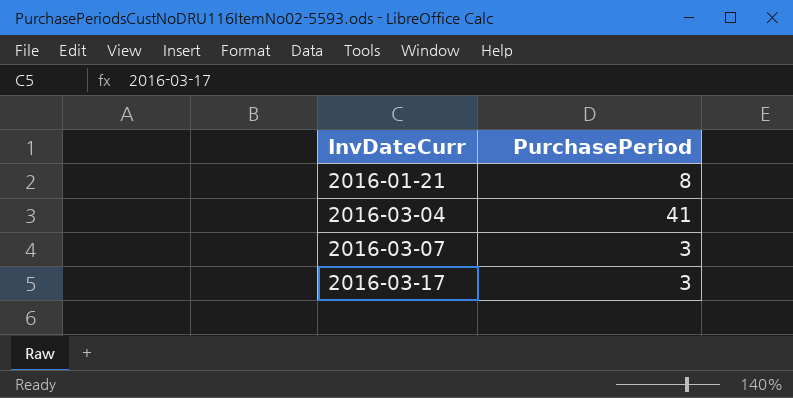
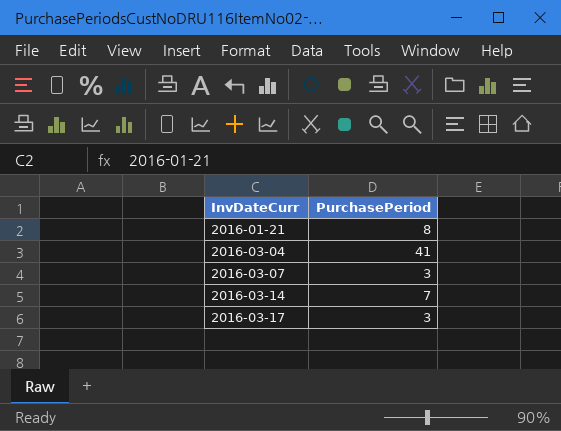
row 2016-03-14: none -> 7

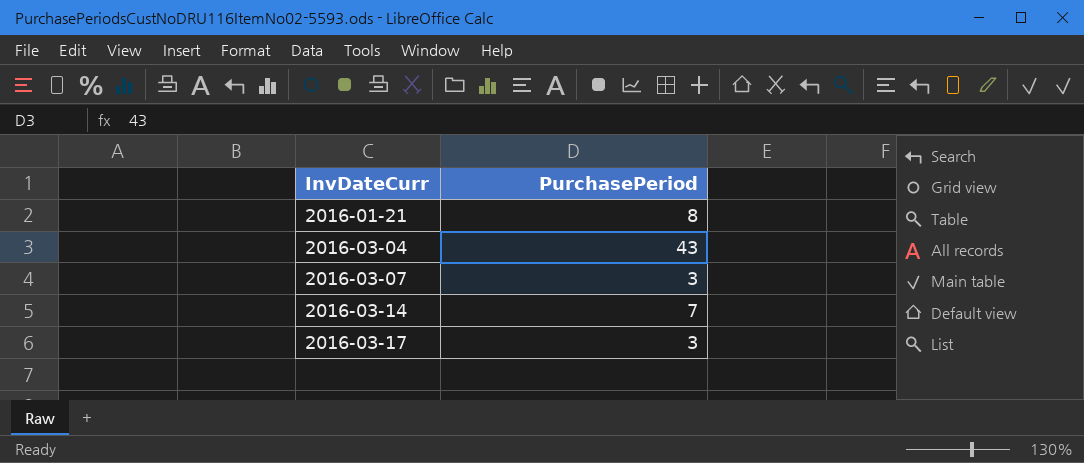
2016-03-04 | PurchasePeriod: 41 -> 43

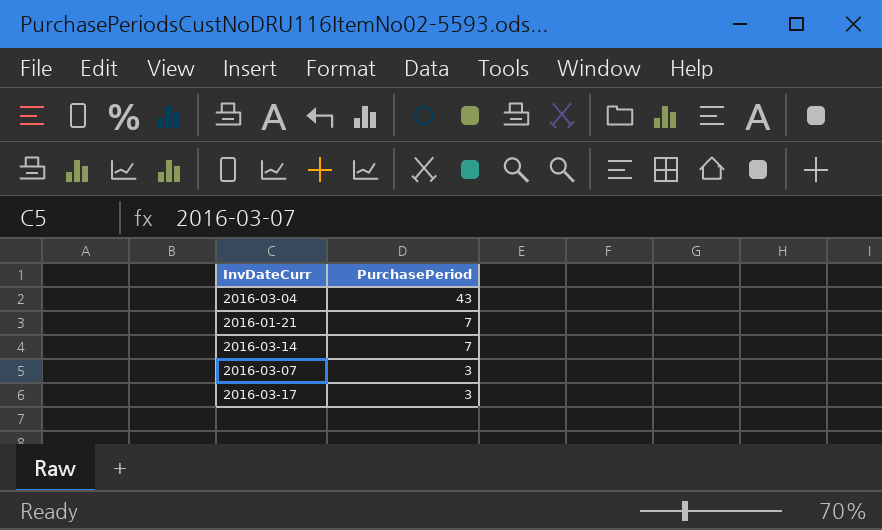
row order: InvDateCurr ascending -> PurchasePeriod descending
2016-01-21 | PurchasePeriod: 8 -> 7

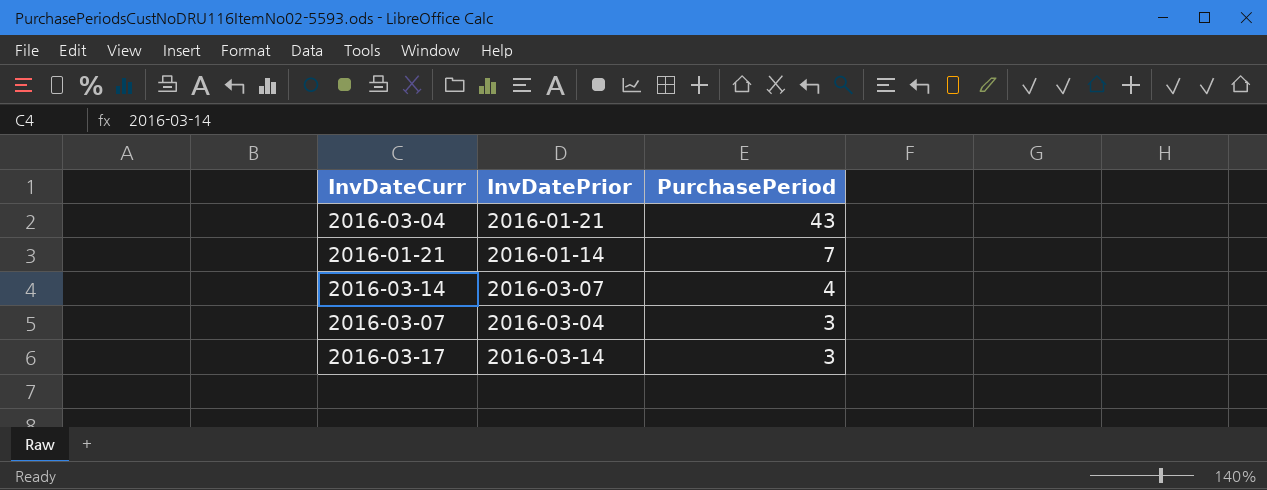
column InvDatePrior | position: none -> 2
2016-03-14 | PurchasePeriod: 7 -> 4

